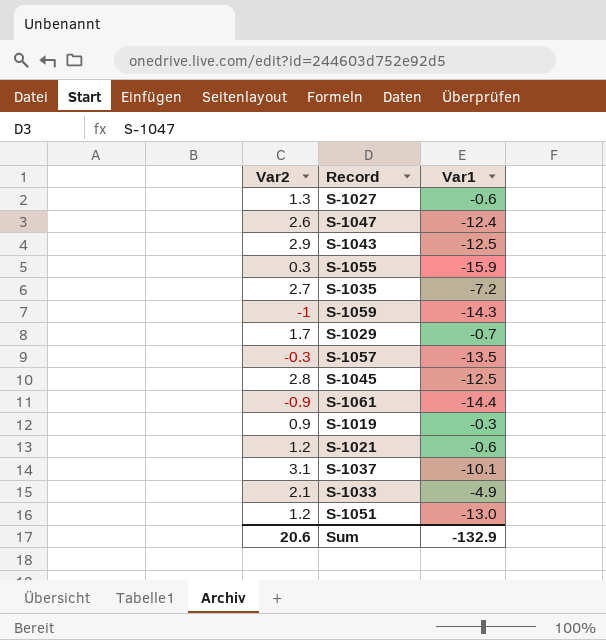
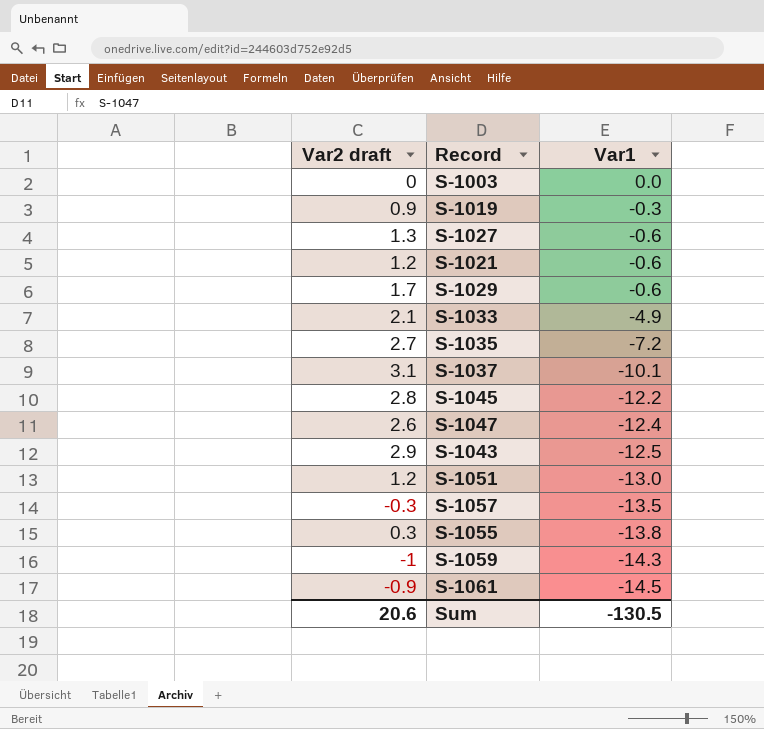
row order: none -> Var1 descending
column name: Var2 -> Var2 draft
row S-1003: none -> 0 | 0.0
S-1029 | Var1: -0.7 -> -0.6
S-1045 | Var1: -12.5 -> -12.2
S-1055 | Var1: -15.9 -> -13.8
S-1061 | Var1: -14.4 -> -14.5
Sum | Var1: -132.9 -> -130.5

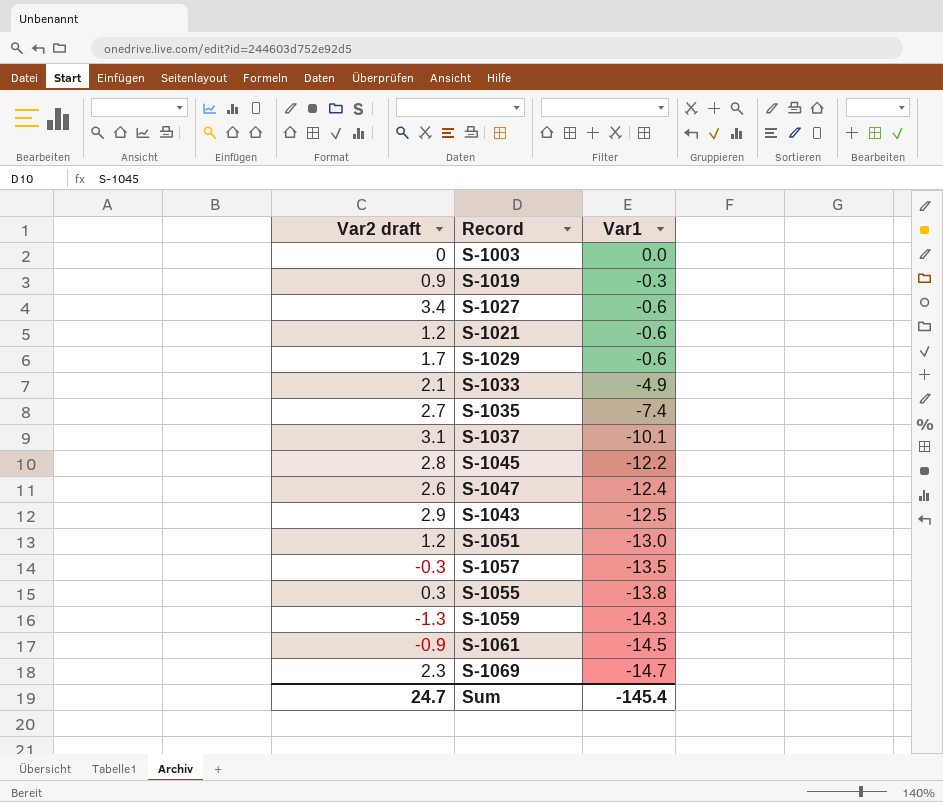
S-1027 | Var2 draft: 1.3 -> 3.4
S-1035 | Var1: -7.2 -> -7.4
S-1059 | Var2 draft: -1 -> -1.3
row S-1069: none -> 2.3 | -14.7
Sum | Var2 draft: 20.6 -> 24.7
Sum | Var1: -130.5 -> -145.4

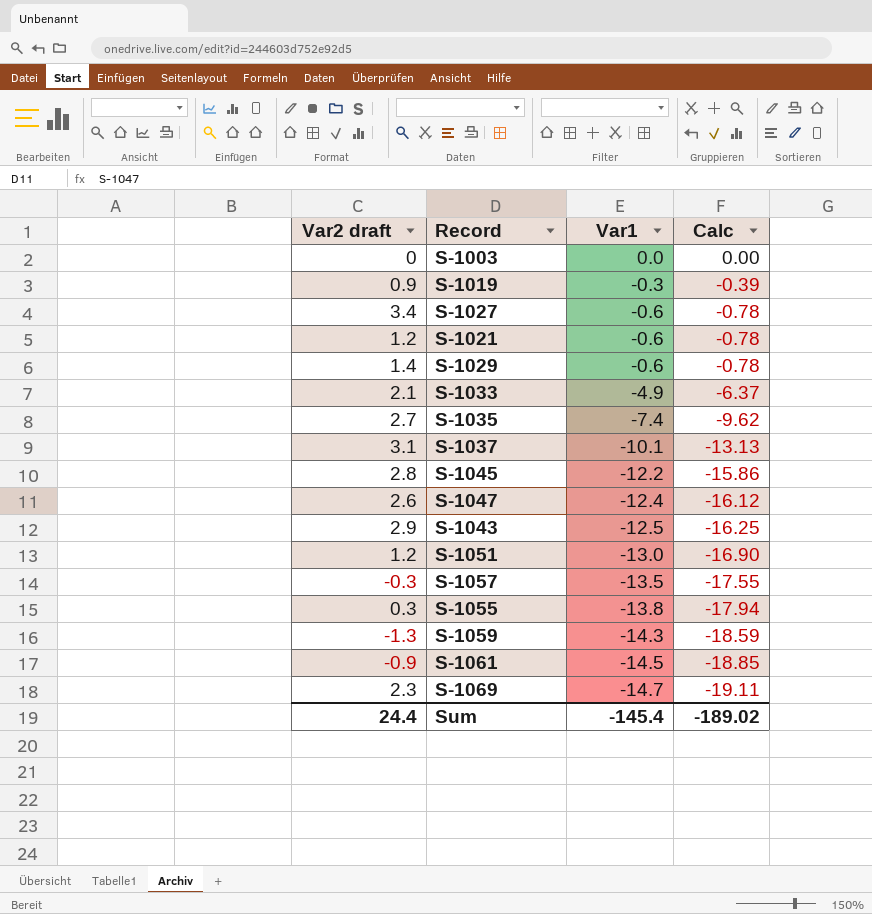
column Calc | formula: none -> [Var1] * 1.3
S-1029 | Var2 draft: 1.7 -> 1.4
Sum | Var2 draft: 24.7 -> 24.4

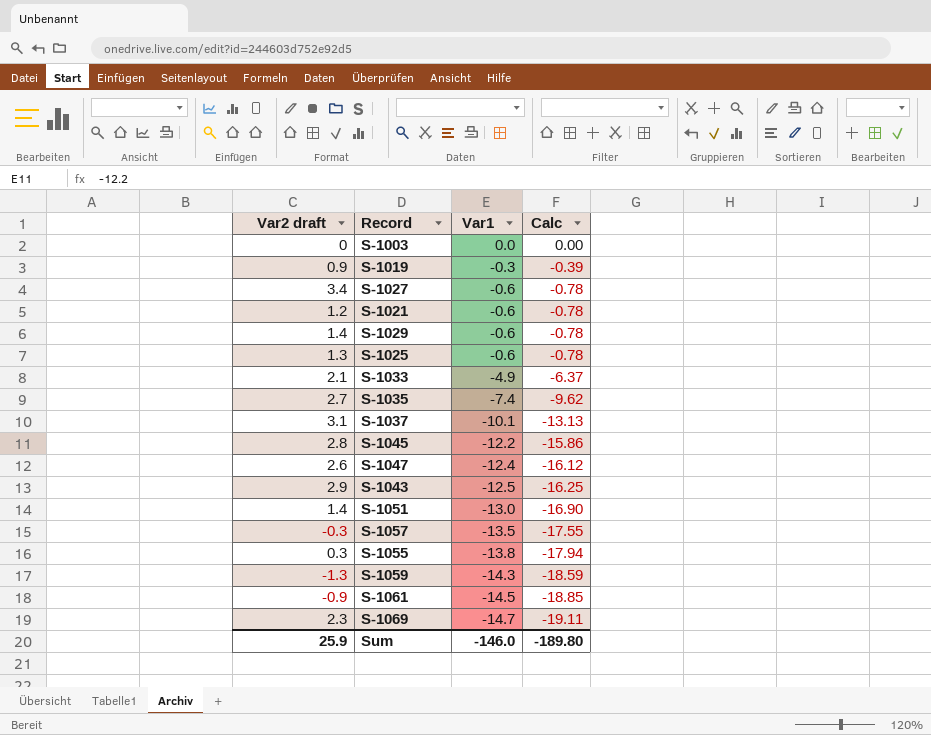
row S-1025: none -> 1.3 | -0.6 | -0.78
S-1051 | Var2 draft: 1.2 -> 1.4
Sum | Var2 draft: 24.4 -> 25.9
Sum | Var1: -145.4 -> -146.0
Sum | Calc: -189.02 -> -189.80

